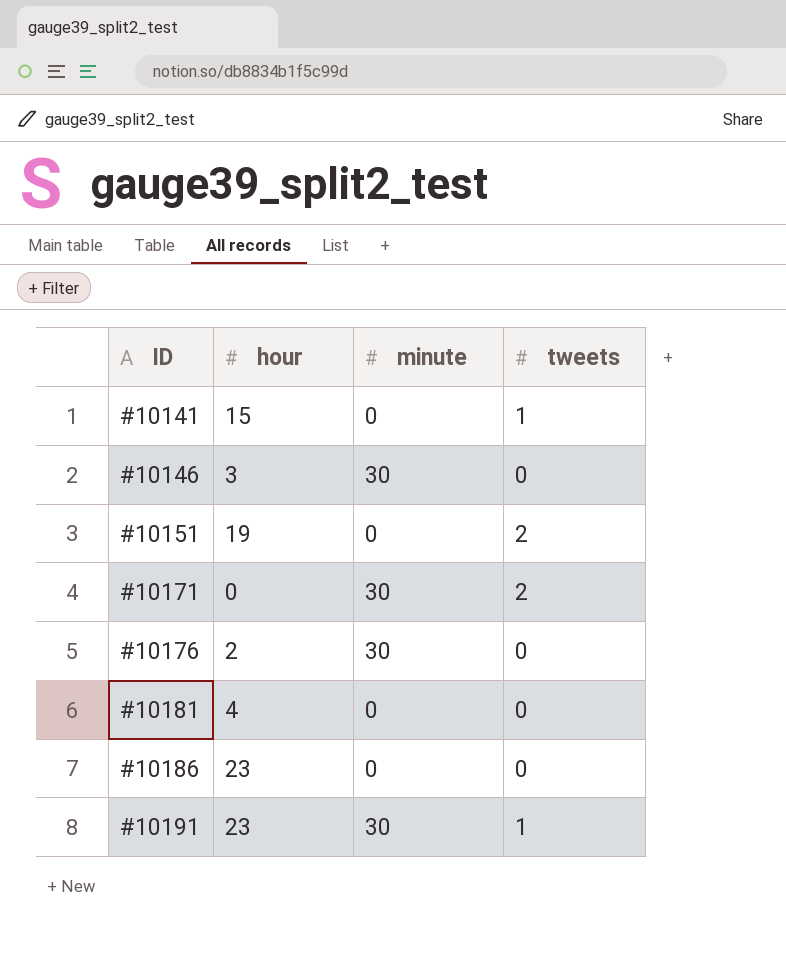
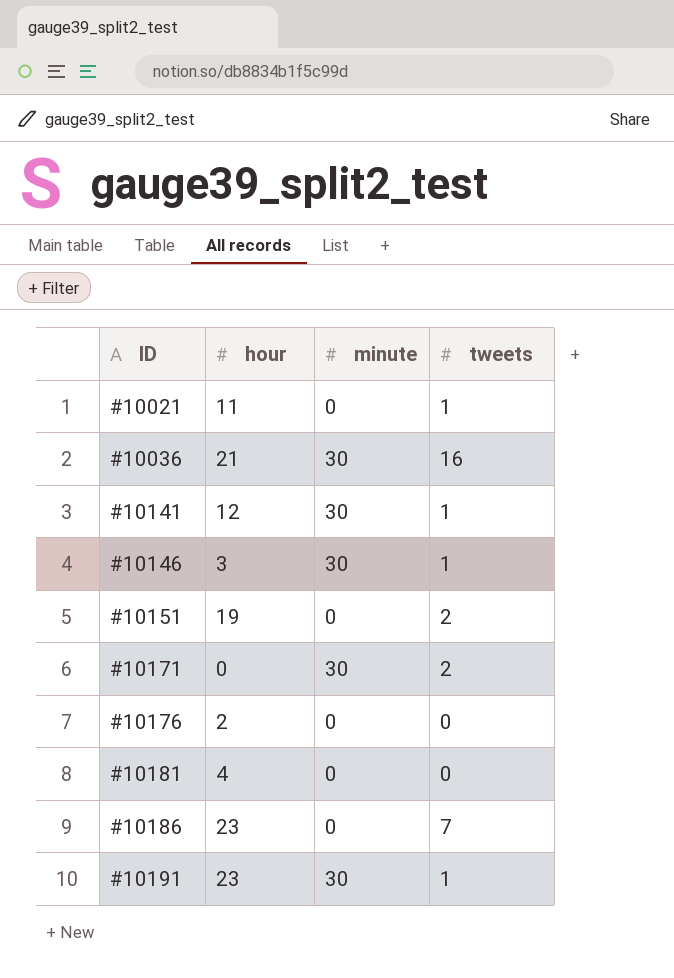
row #10021: none -> 11 | 0 | 1
row #10036: none -> 21 | 30 | 16
#10141 | hour: 15 -> 12
#10141 | minute: 0 -> 30
#10146 | tweets: 0 -> 1
#10176 | minute: 30 -> 0
#10186 | tweets: 0 -> 7

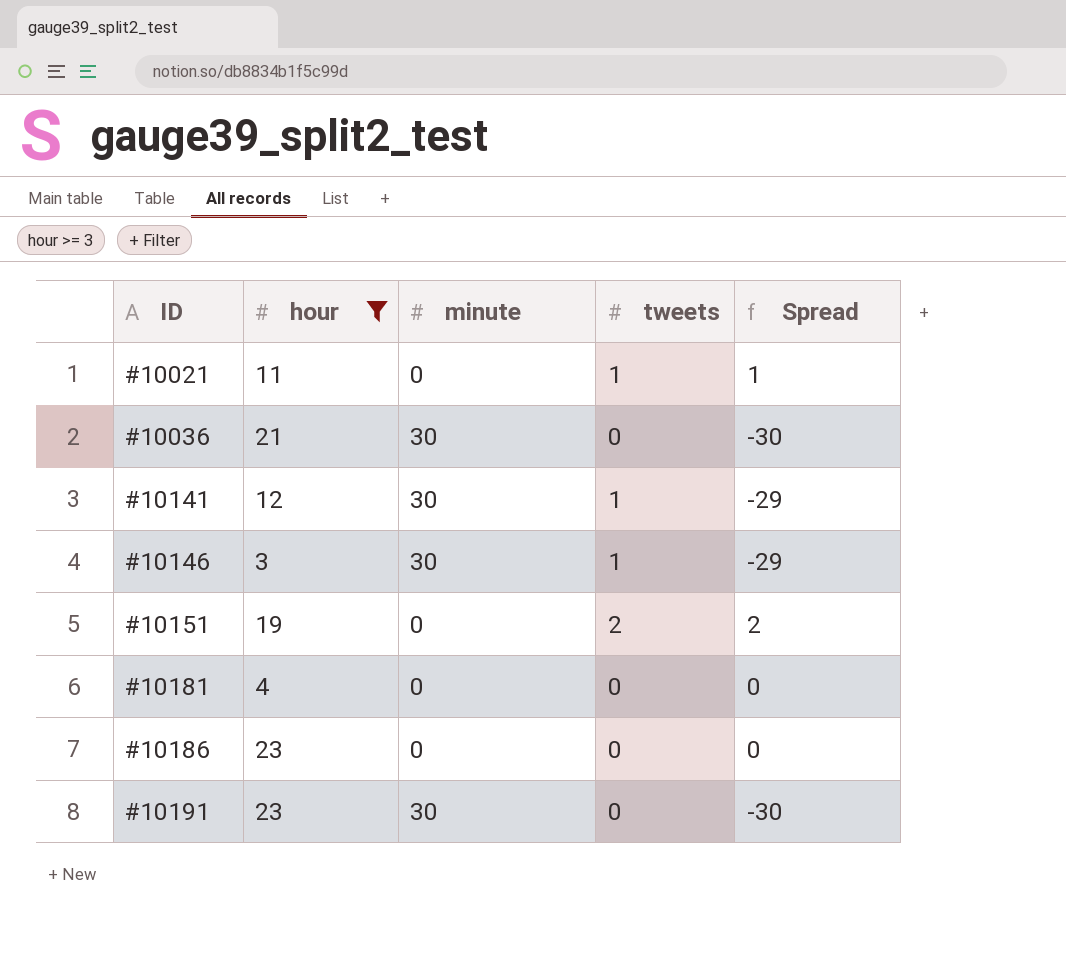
filter: none -> hour >= 3
column Spread | formula: none -> [tweets] - [minute]
#10036 | tweets: 16 -> 0
#10186 | tweets: 7 -> 0
#10191 | tweets: 1 -> 0

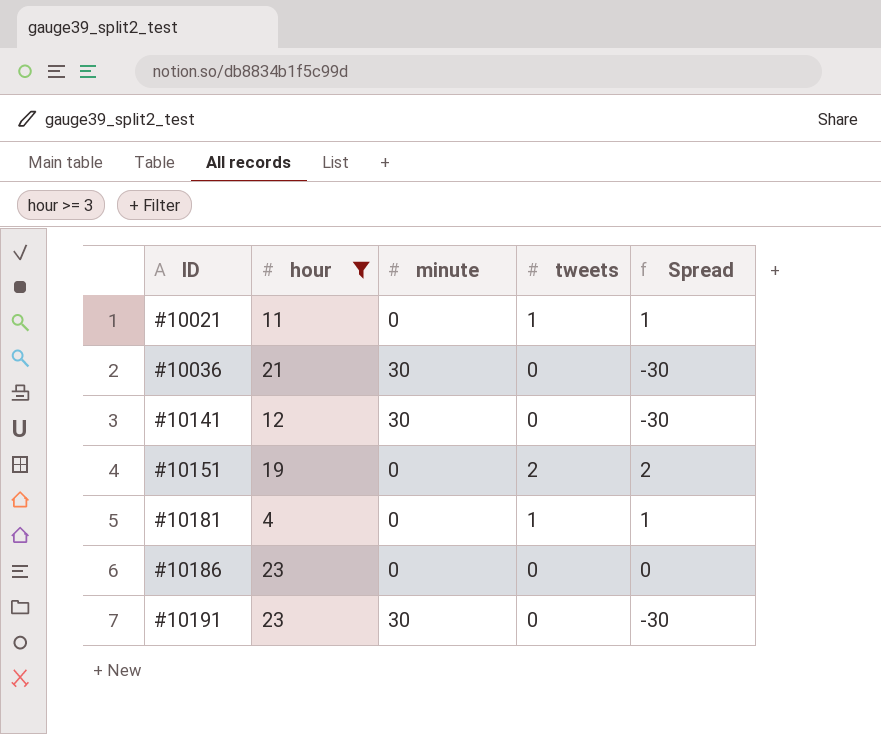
row #10146: 3 | 30 | 1 | -29 -> none
#10141 | tweets: 1 -> 0
#10141 | Spread: -29 -> -30
#10181 | tweets: 0 -> 1
#10181 | Spread: 0 -> 1

